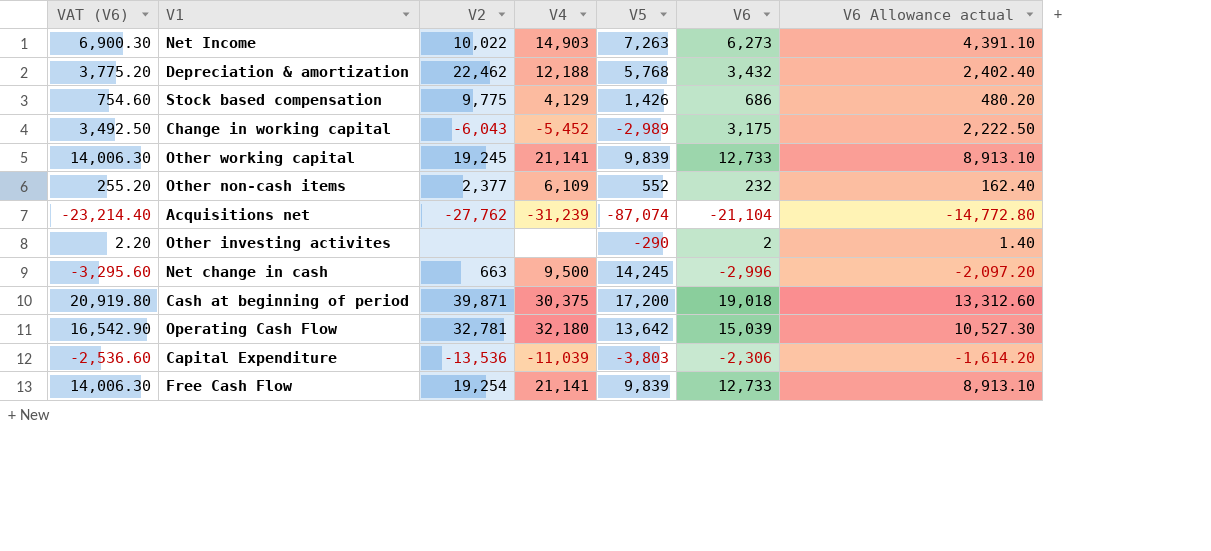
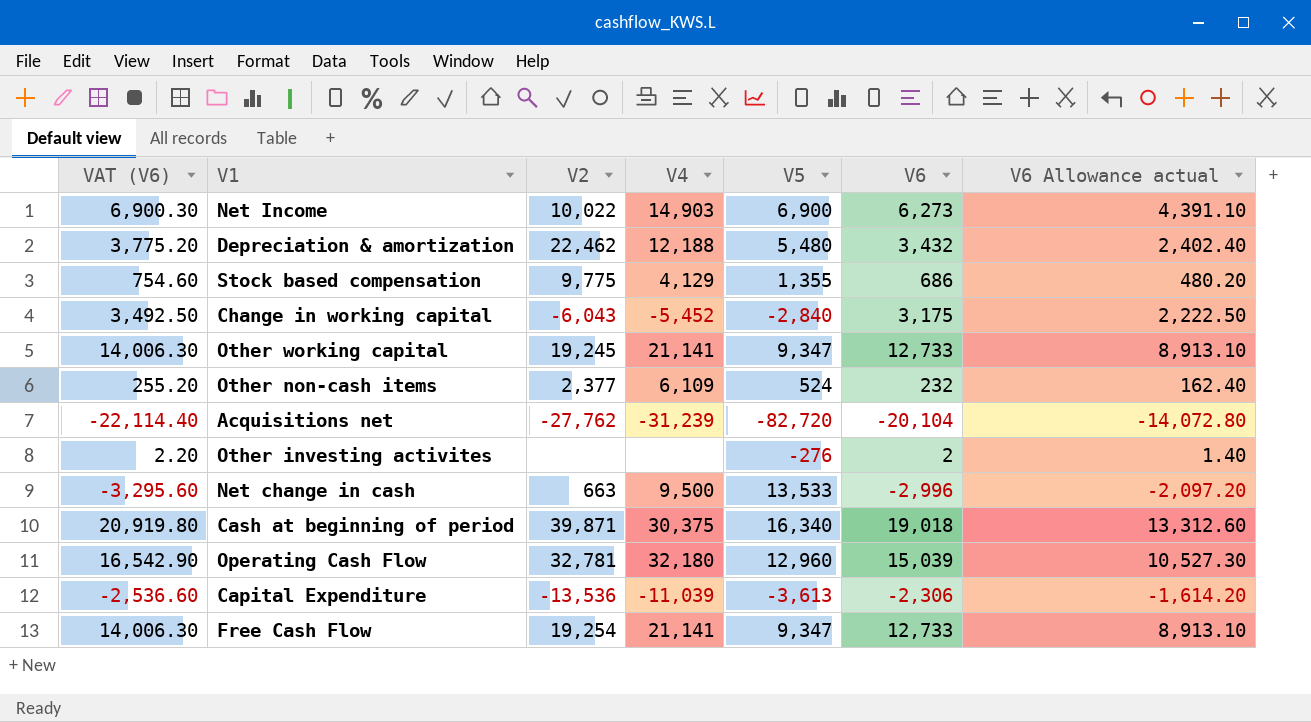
Net Income | V5: 7,263 -> 6,900
Depreciation & amortization | V5: 5,768 -> 5,480
Stock based compensation | V5: 1,426 -> 1,355
Change in working capital | V5: -2,989 -> -2,840
Other working capital | V5: 9,839 -> 9,347
Other non-cash items | V5: 552 -> 524
Acquisitions net | VAT (V6): -23,214.40 -> -22,114.40
Acquisitions net | V5: -87,074 -> -82,720
Acquisitions net | V6: -21,104 -> -20,104
Acquisitions net | V6 Allowance actual: -14,772.80 -> -14,072.80
Other investing activites | V5: -290 -> -276
Net change in cash | V5: 14,245 -> 13,533
Cash at beginning of period | V5: 17,200 -> 16,340
Operating Cash Flow | V5: 13,642 -> 12,960
Capital Expenditure | V5: -3,803 -> -3,613
Free Cash Flow | V5: 9,839 -> 9,347

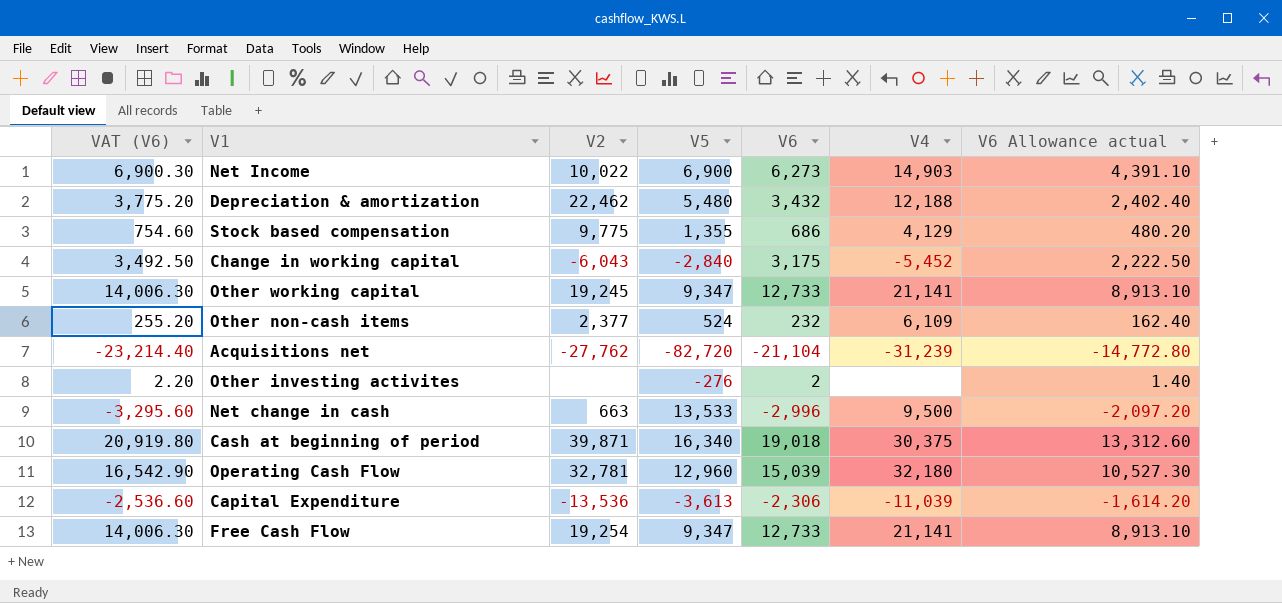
column V4 | position: 4 -> 6
Acquisitions net | VAT (V6): -22,114.40 -> -23,214.40
Acquisitions net | V6: -20,104 -> -21,104
Acquisitions net | V6 Allowance actual: -14,072.80 -> -14,772.80

